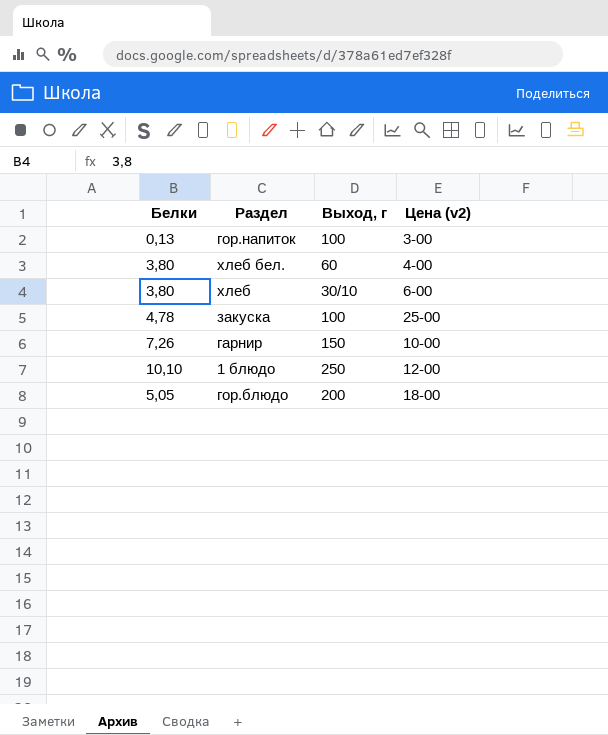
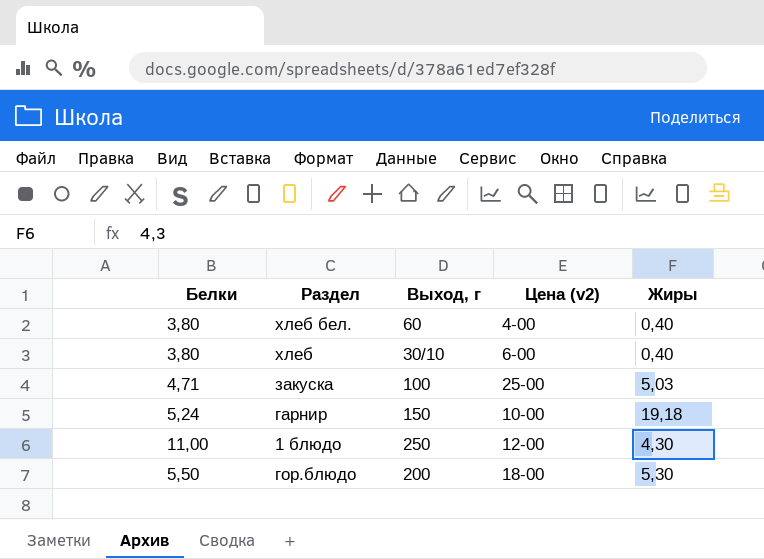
column Жиры | position: none -> 5
row гор.напиток: 0,13 | 100 | 3-00 -> none
закуска | Белки: 4,78 -> 4,71
гарнир | Белки: 7,26 -> 5,24
1 блюдо | Белки: 10,10 -> 11,00
гор.блюдо | Белки: 5,05 -> 5,50

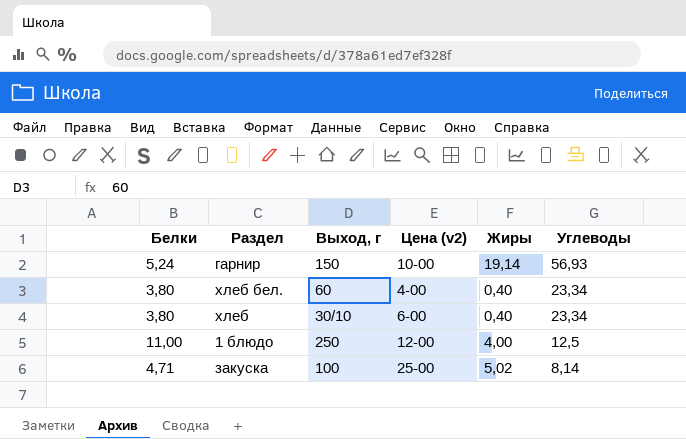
row order: none -> Углеводы descending
column Углеводы | position: none -> 6
row гор.блюдо: 5,50 | 200 | 18-00 | 5,30 -> none
гарнир | Жиры: 19,18 -> 19,14
1 блюдо | Жиры: 4,30 -> 4,00
закуска | Жиры: 5,03 -> 5,02

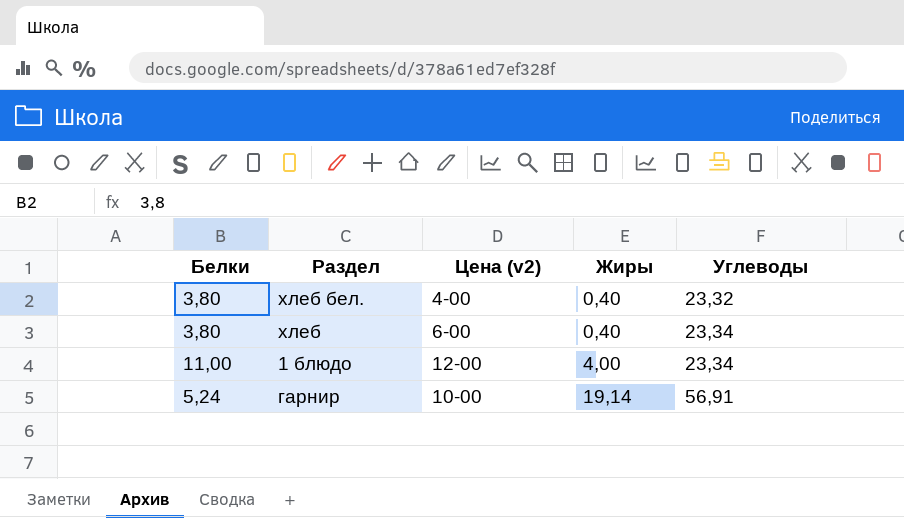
row order: Углеводы descending -> Жиры ascending
column Выход, г | position: 3 -> none
row закуска: 4,71 | 100 | 25-00 | 5,02 | 8,14 -> none
хлеб бел. | Углеводы: 23,34 -> 23,32
1 блюдо | Углеводы: 12,5 -> 23,34
гарнир | Углеводы: 56,93 -> 56,91

